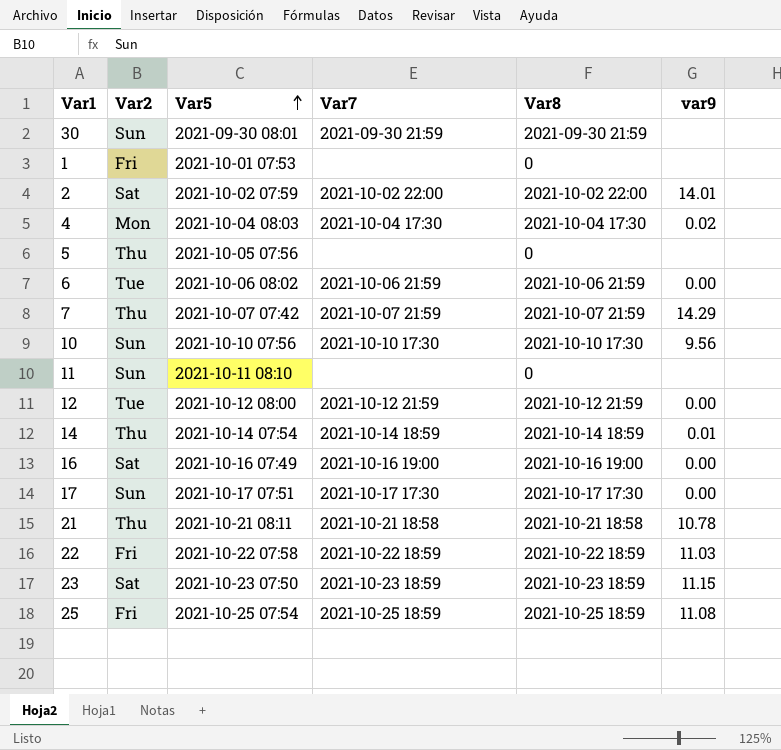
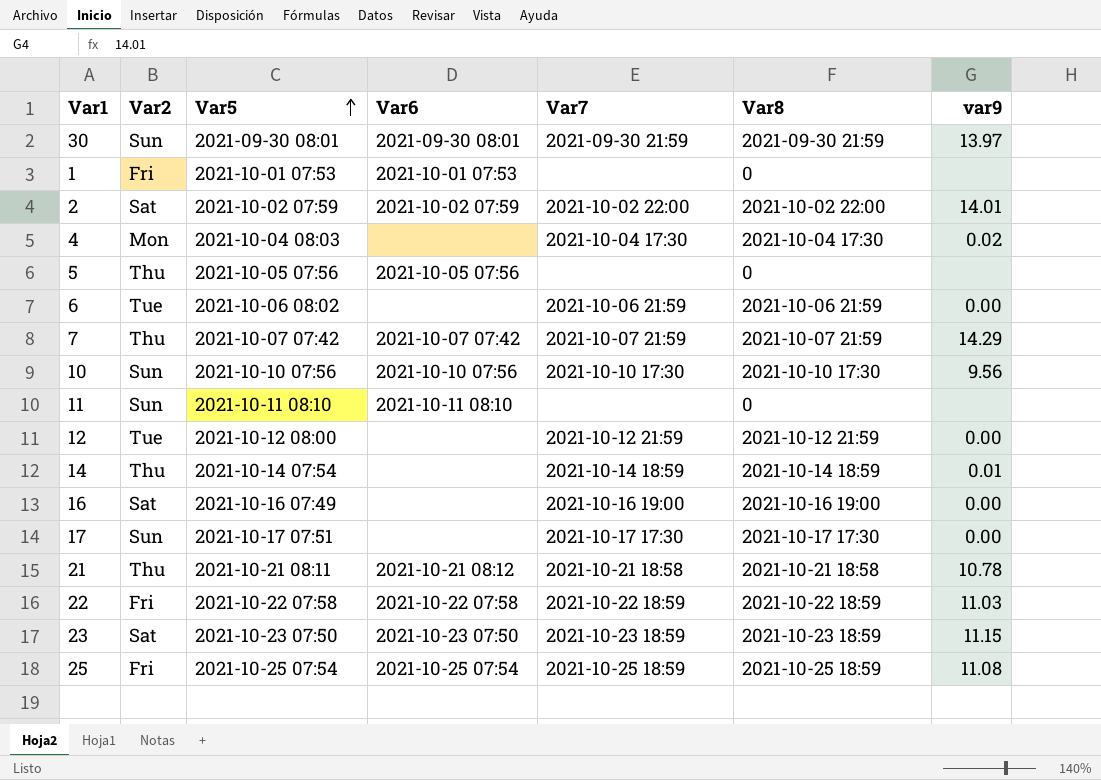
column Var6 | position: none -> 4
30 | var9: none -> 13.97

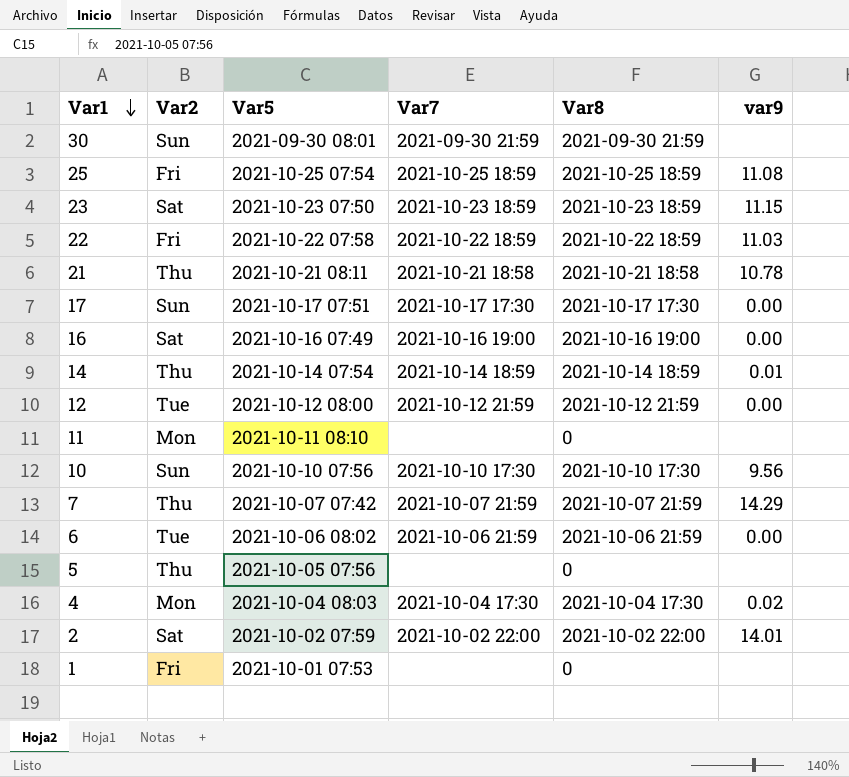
row order: Var5 ascending -> Var1 descending
column Var6 | position: 4 -> none
30 | var9: 13.97 -> none
11 | Var2: Sun -> Mon

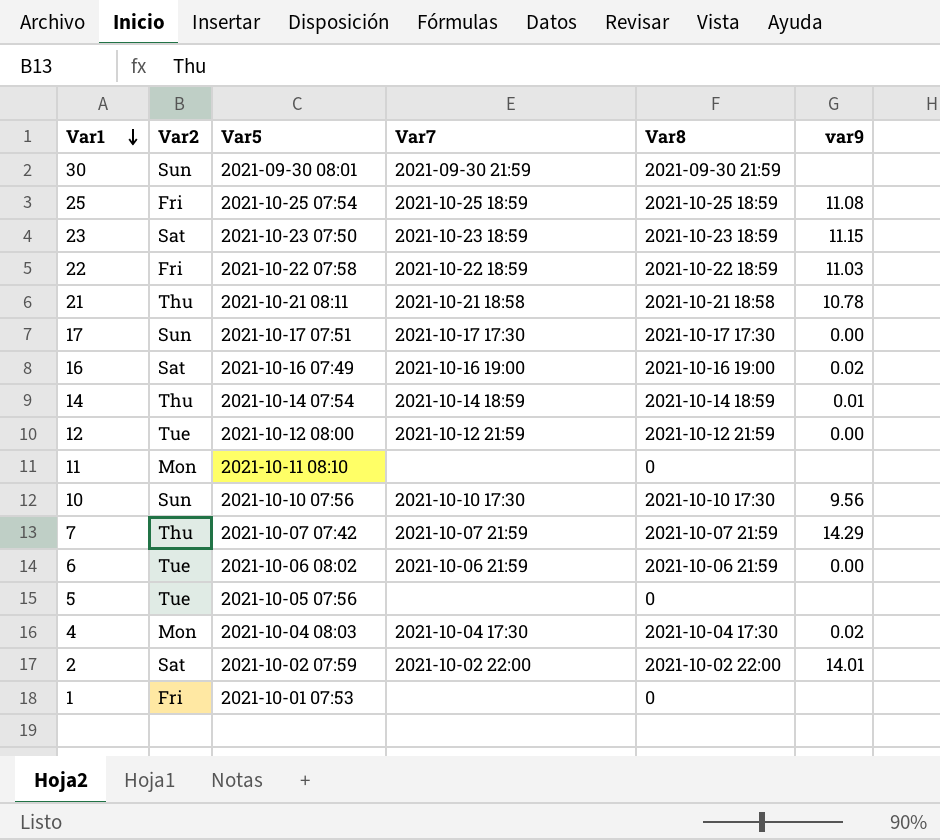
16 | var9: 0.00 -> 0.02
5 | Var2: Thu -> Tue

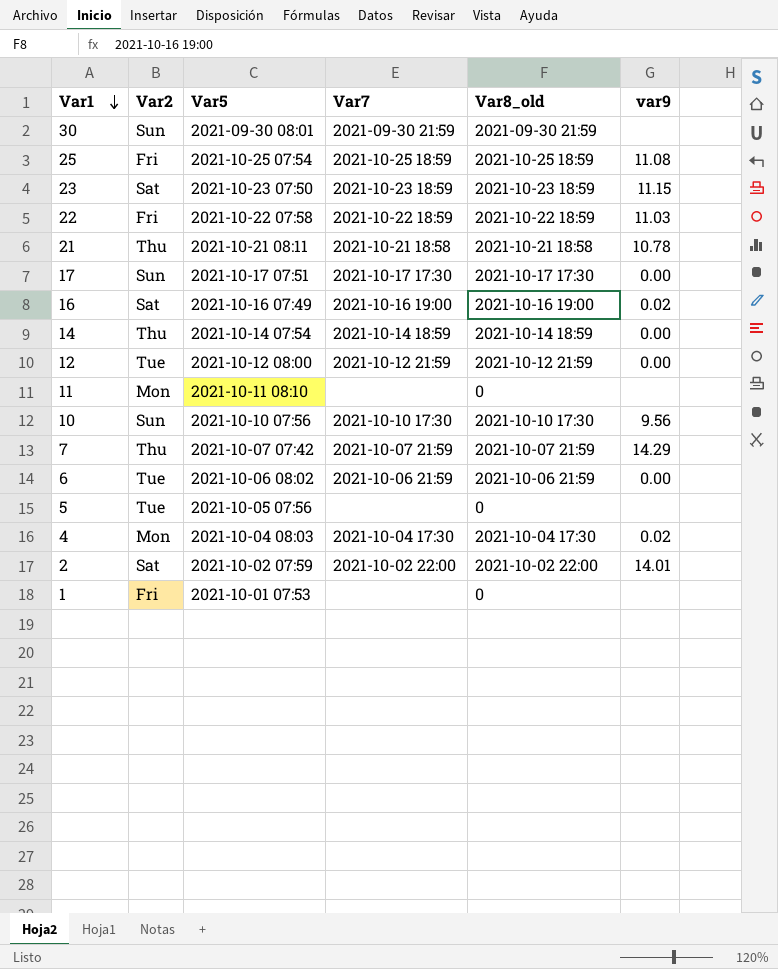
column name: Var8 -> Var8_old
14 | var9: 0.01 -> 0.00

